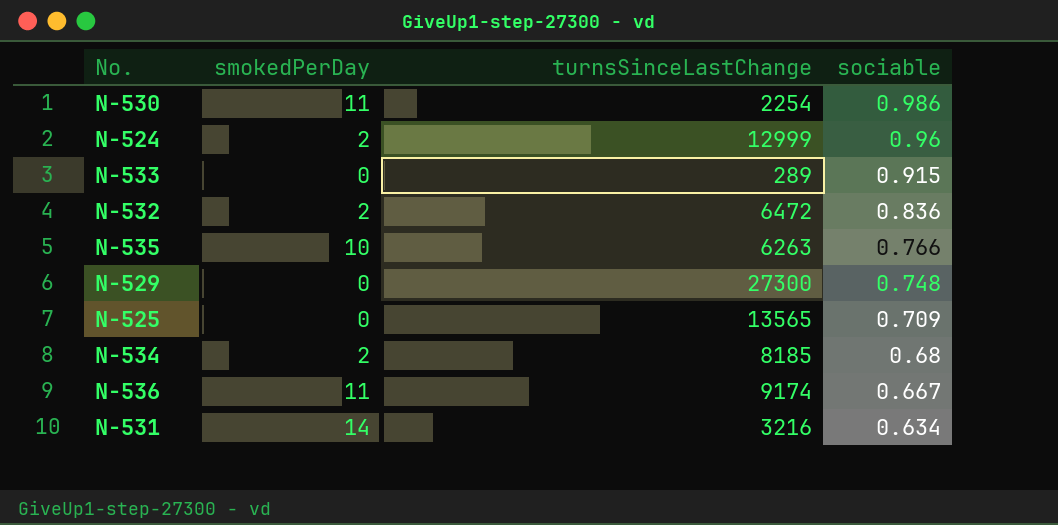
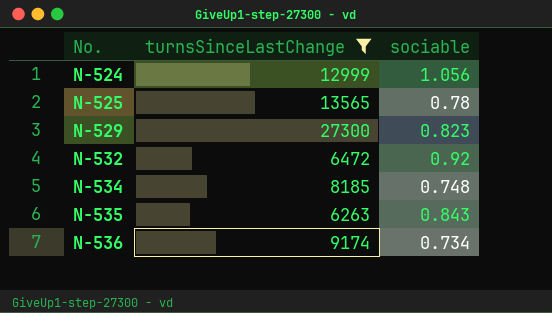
filter: none -> turnsSinceLastChange >= 6263
row order: sociable descending -> No. ascending
column smokedPerDay | position: 2 -> none
N-524 | sociable: 0.96 -> 1.056
N-525 | sociable: 0.709 -> 0.78
N-529 | sociable: 0.748 -> 0.823
N-532 | sociable: 0.836 -> 0.92
N-534 | sociable: 0.68 -> 0.748
N-535 | sociable: 0.766 -> 0.843
N-536 | sociable: 0.667 -> 0.734

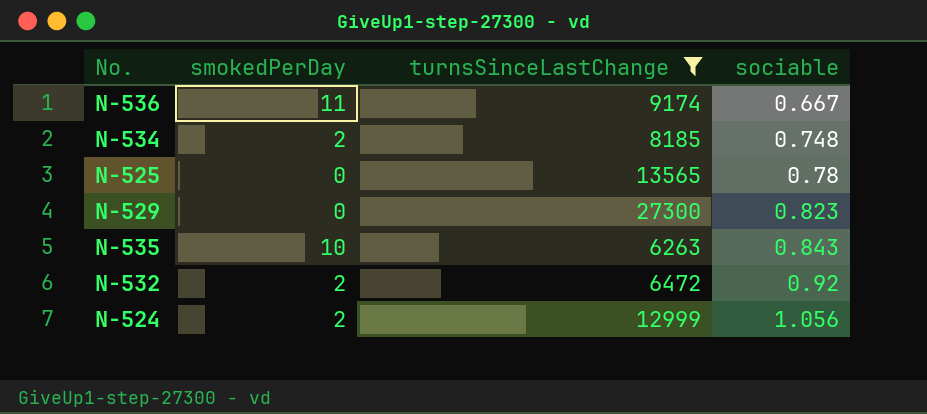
row order: No. ascending -> sociable ascending
column smokedPerDay | position: none -> 2
N-536 | sociable: 0.734 -> 0.667

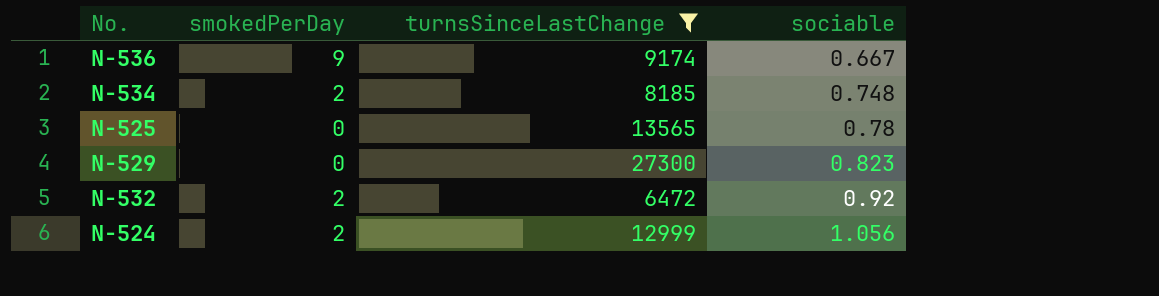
row N-535: 10 | 6263 | 0.843 -> none
N-536 | smokedPerDay: 11 -> 9

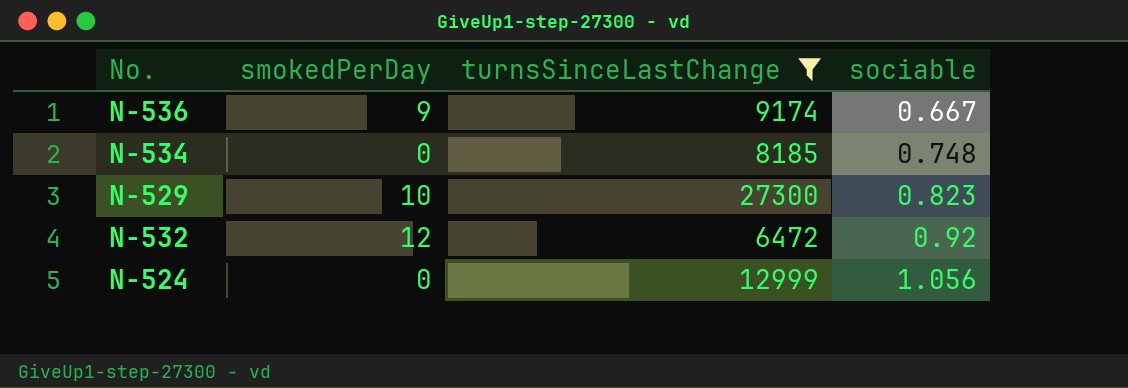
row N-525: 0 | 13565 | 0.78 -> none
N-534 | smokedPerDay: 2 -> 0
N-529 | smokedPerDay: 0 -> 10
N-532 | smokedPerDay: 2 -> 12
N-524 | smokedPerDay: 2 -> 0

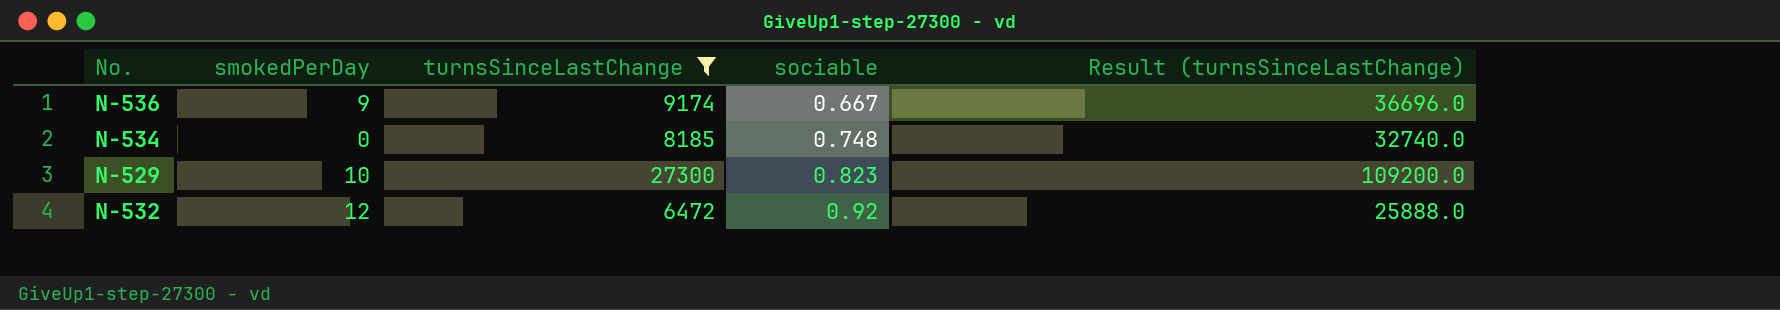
column Result (turnsSinceLastChange) | formula: none -> [turnsSinceLastChange] * 4
row N-524: 0 | 12999 | 1.056 -> none

